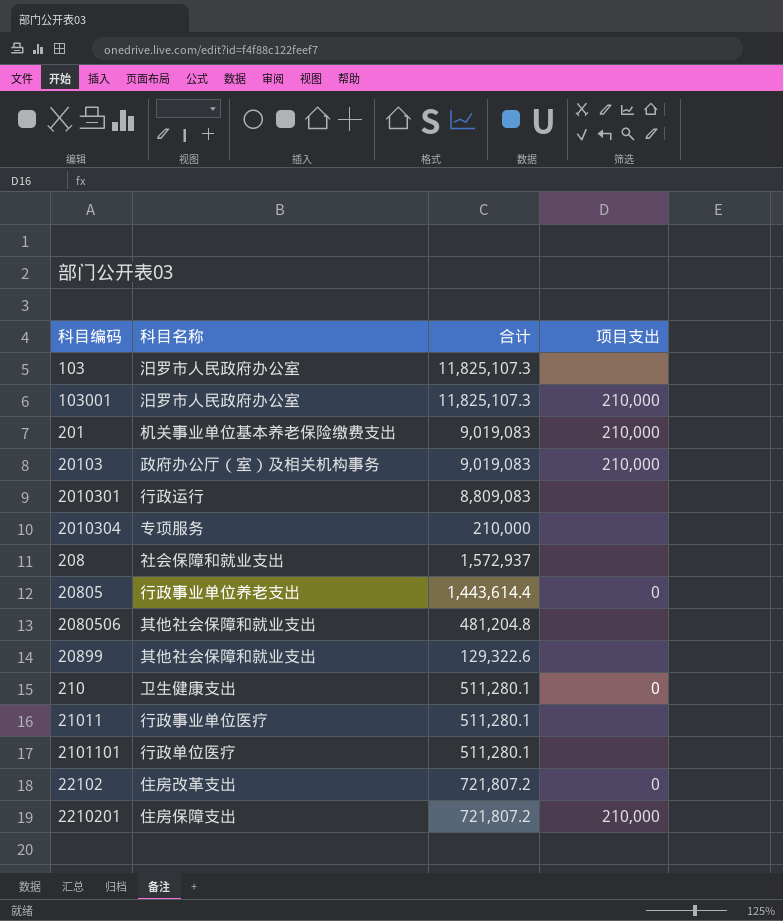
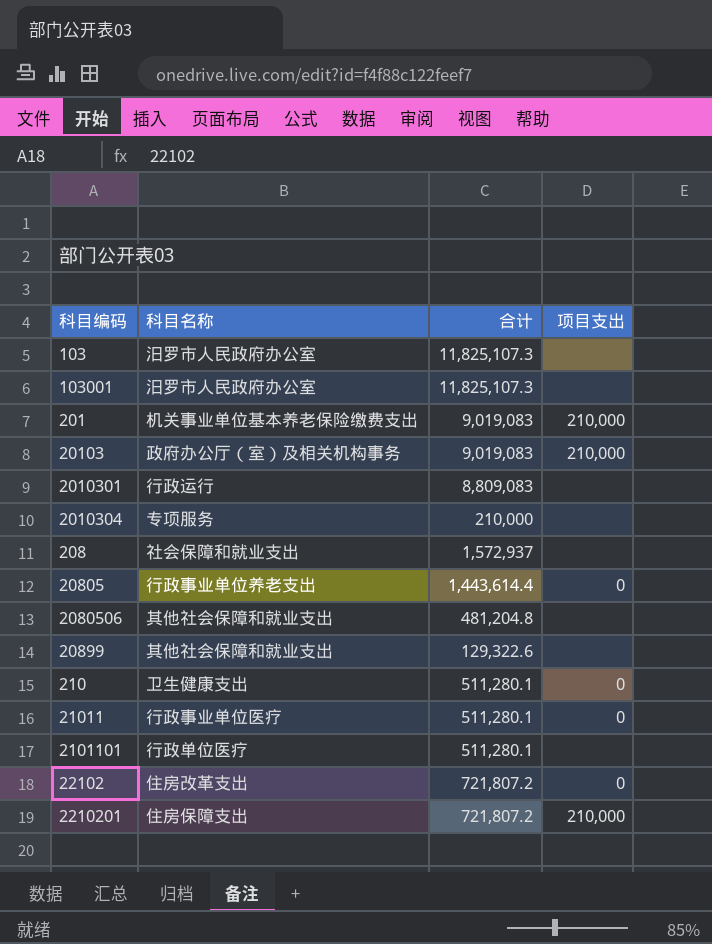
103001 | 项目支出: 210,000 -> none
21011 | 项目支出: none -> 0

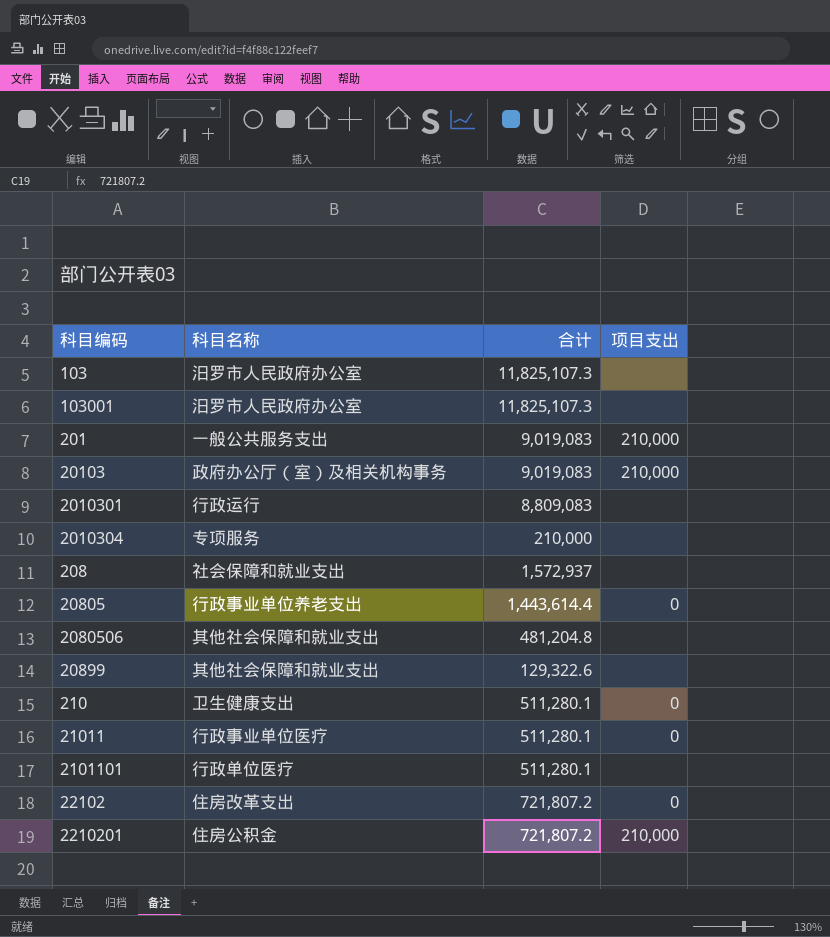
201 | 科目名称: 机关事业单位基本养老保险缴费支出 -> 一般公共服务支出
2210201 | 科目名称: 住房保障支出 -> 住房公积金

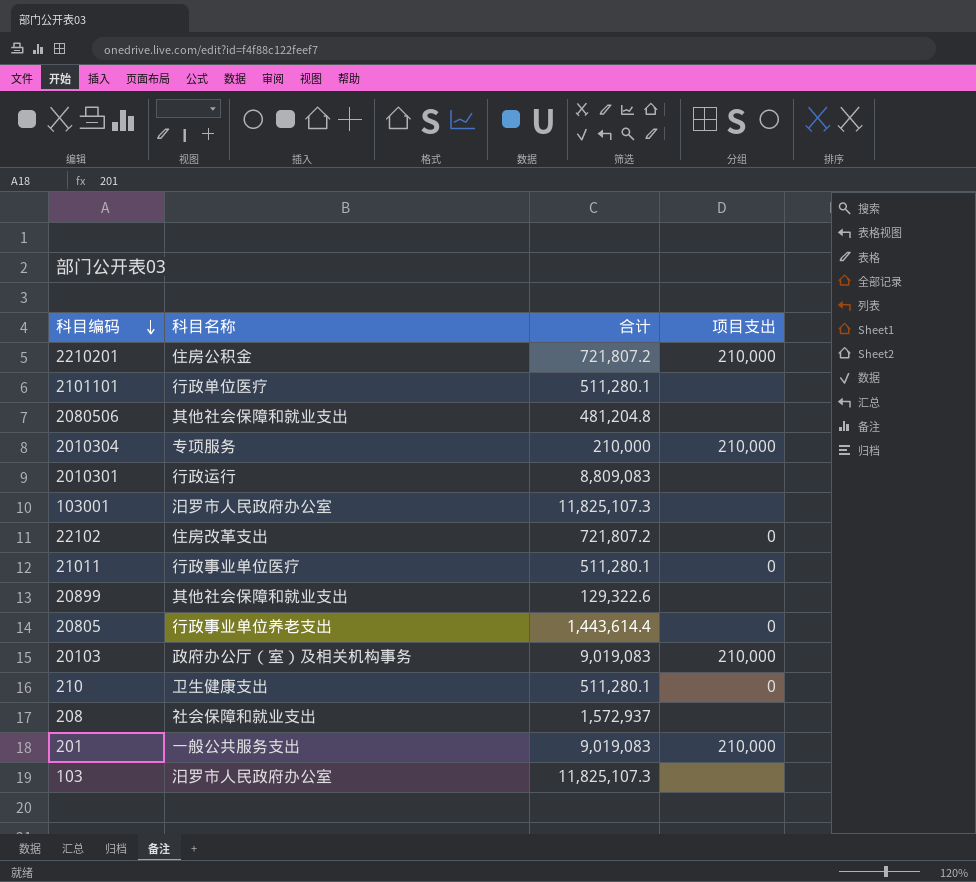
row order: none -> 科目编码 descending
2010304 | 项目支出: none -> 210,000

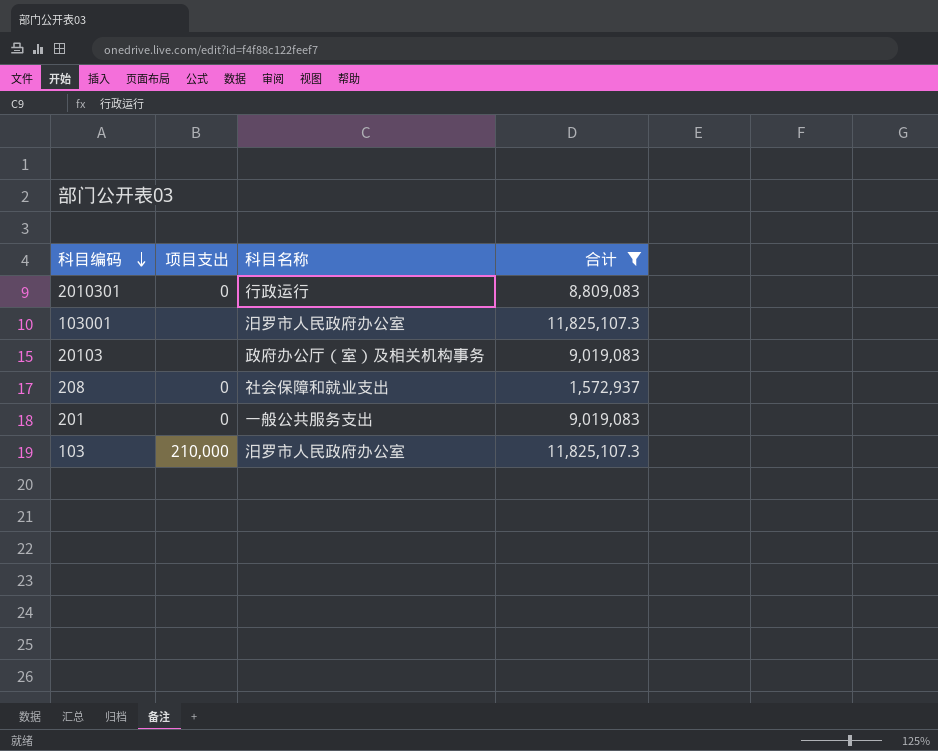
filter: none -> 合计 >= 1,572,937
column 项目支出 | position: 4 -> 2
2010301 | 项目支出: none -> 0
20103 | 项目支出: 210,000 -> none
208 | 项目支出: none -> 0
201 | 项目支出: 210,000 -> 0
103 | 项目支出: none -> 210,000

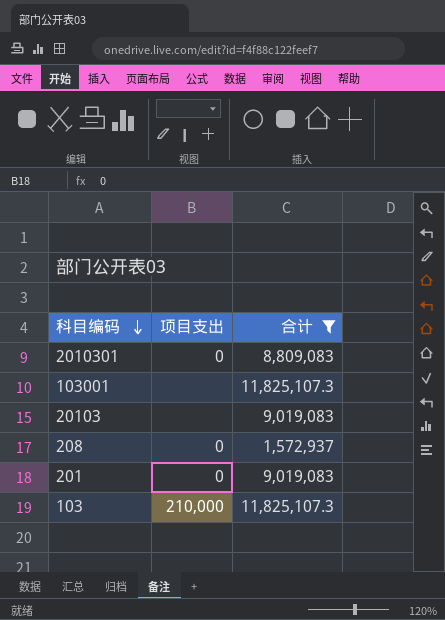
column 科目名称 | position: 3 -> none

